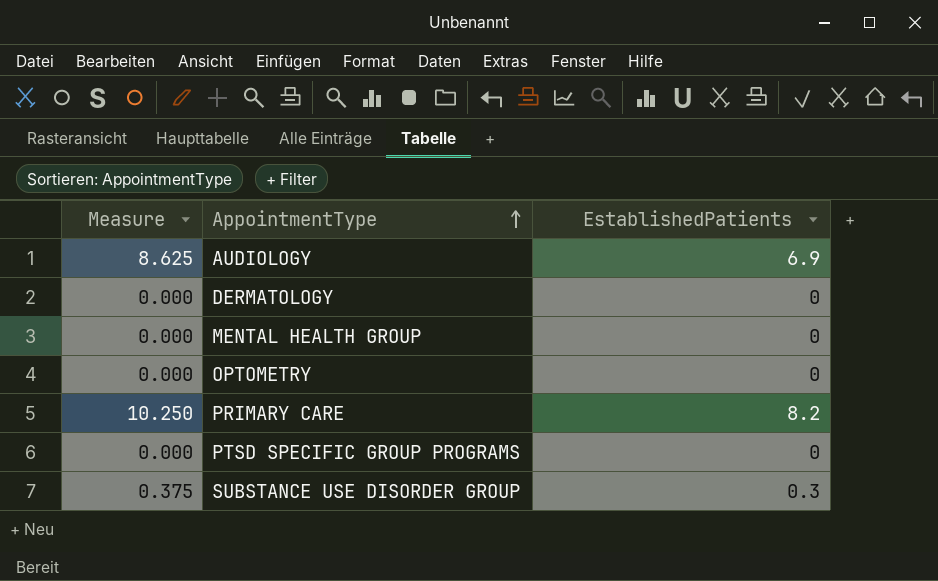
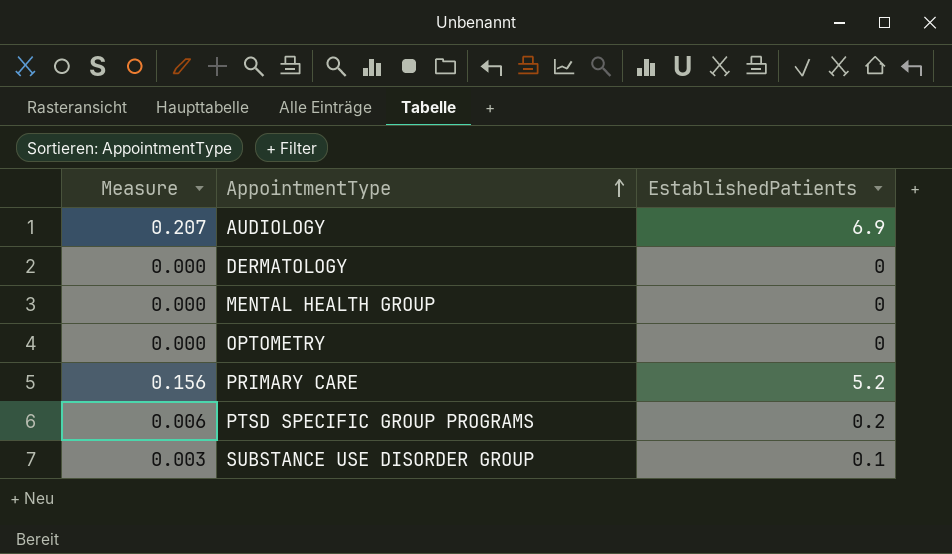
column Measure | formula: [EstablishedPatients] * 1.25 -> [EstablishedPatients] * 0.03
PRIMARY CARE | EstablishedPatients: 8.2 -> 5.2
PTSD SPECIFIC GROUP PROGRAMS | EstablishedPatients: 0 -> 0.2
SUBSTANCE USE DISORDER GROUP | EstablishedPatients: 0.3 -> 0.1

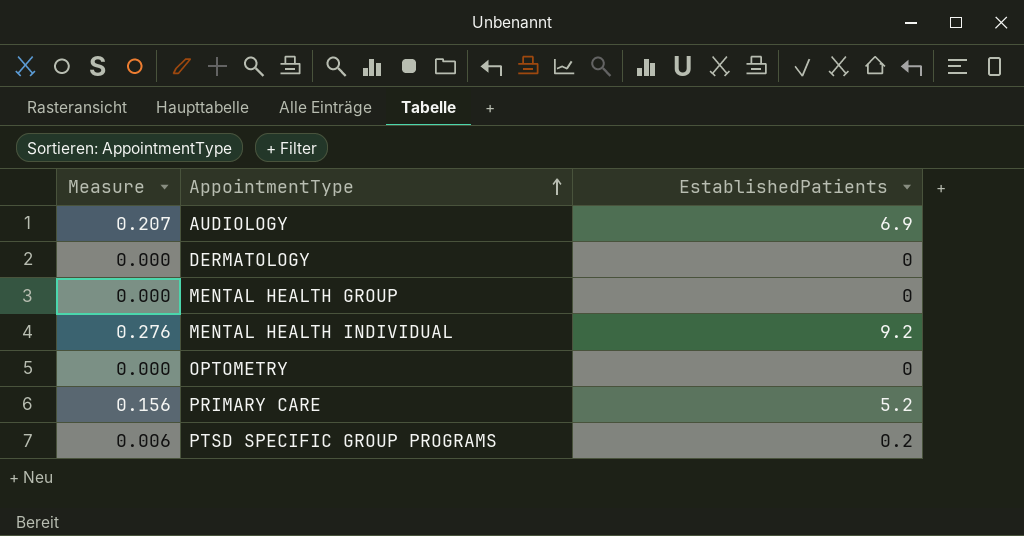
row SUBSTANCE USE DISORDER GROUP: 0.003 | 0.1 -> none
row MENTAL HEALTH INDIVIDUAL: none -> 0.276 | 9.2

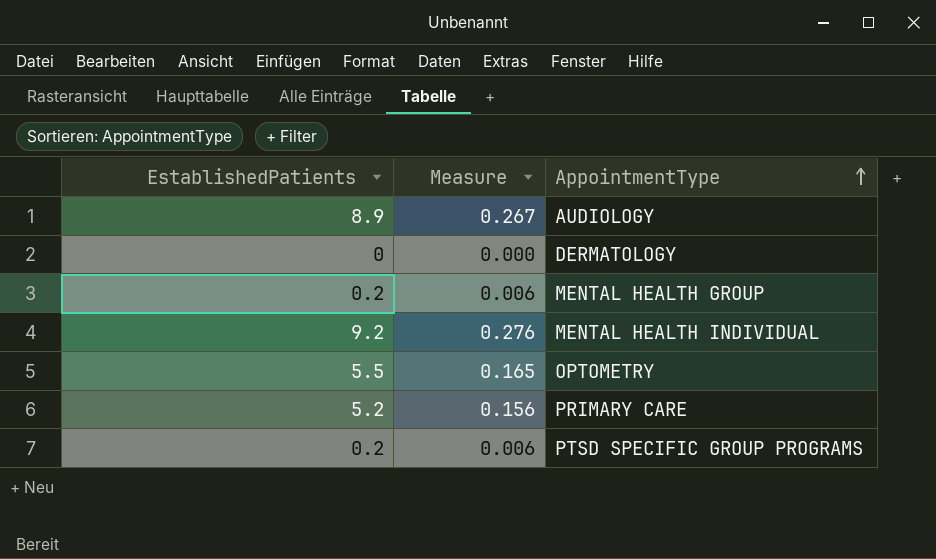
column EstablishedPatients | position: 3 -> 1
AUDIOLOGY | EstablishedPatients: 6.9 -> 8.9
AUDIOLOGY | Measure: 0.207 -> 0.267
MENTAL HEALTH GROUP | EstablishedPatients: 0 -> 0.2
MENTAL HEALTH GROUP | Measure: 0.000 -> 0.006
OPTOMETRY | EstablishedPatients: 0 -> 5.5
OPTOMETRY | Measure: 0.000 -> 0.165

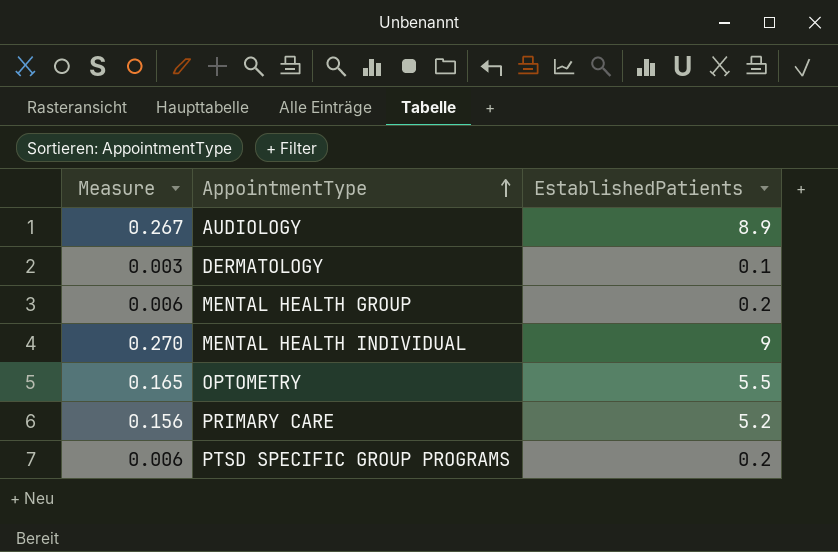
column EstablishedPatients | position: 1 -> 3
DERMATOLOGY | Measure: 0.000 -> 0.003
DERMATOLOGY | EstablishedPatients: 0 -> 0.1
MENTAL HEALTH INDIVIDUAL | Measure: 0.276 -> 0.270
MENTAL HEALTH INDIVIDUAL | EstablishedPatients: 9.2 -> 9

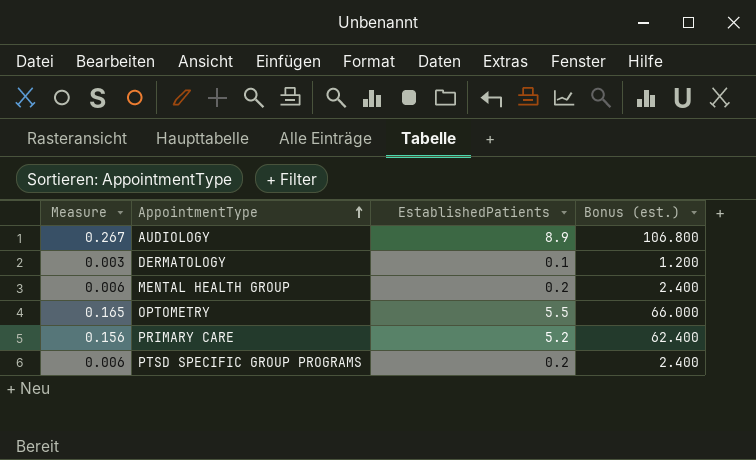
column Bonus (est.) | formula: none -> [EstablishedPatients] * 12
row MENTAL HEALTH INDIVIDUAL: 0.270 | 9 -> none

